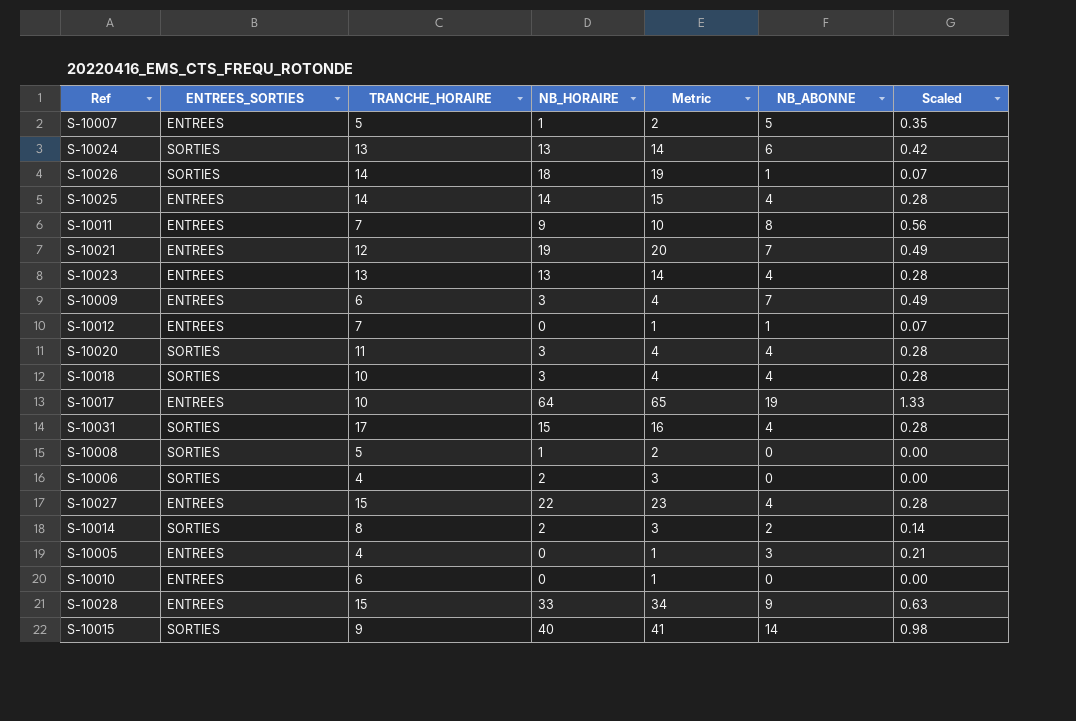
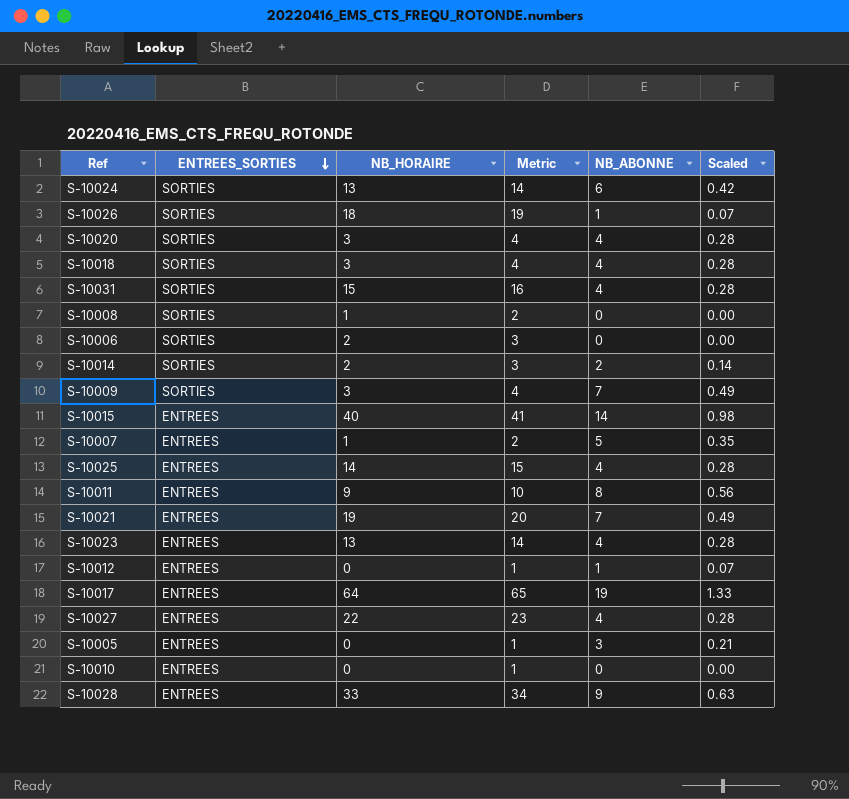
row order: none -> ENTREES_SORTIES descending
column TRANCHE_HORAIRE | position: 3 -> none
S-10009 | ENTREES_SORTIES: ENTREES -> SORTIES
S-10015 | ENTREES_SORTIES: SORTIES -> ENTREES

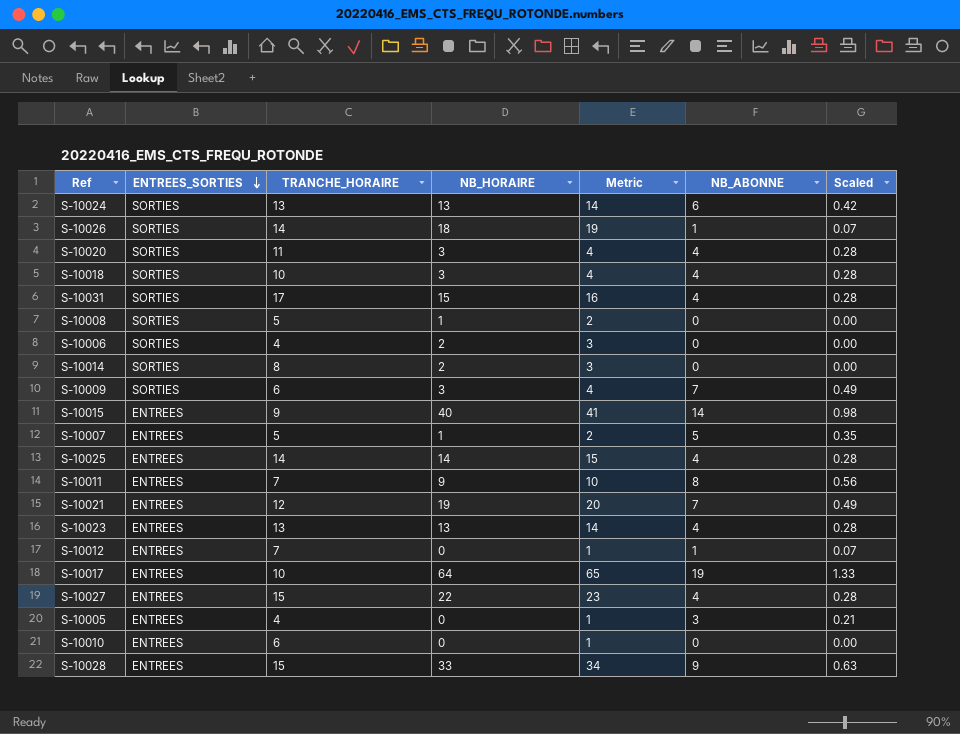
column TRANCHE_HORAIRE | position: none -> 3
S-10014 | NB_ABONNE: 2 -> 0
S-10014 | Scaled: 0.14 -> 0.00

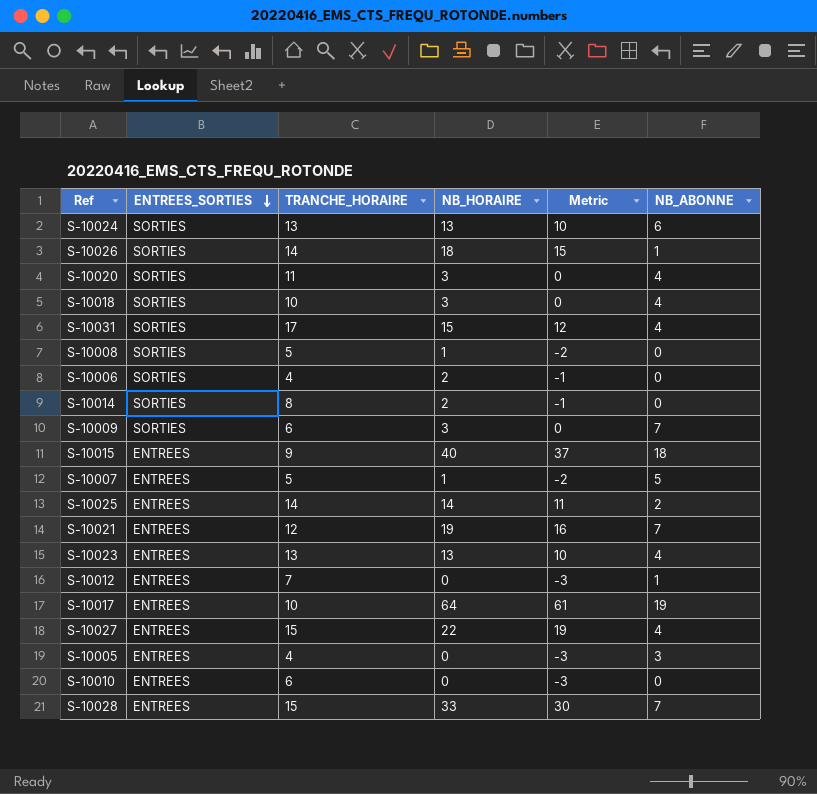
column Scaled | formula: [NB_ABONNE] * 0.07 -> none
column Metric | formula: [NB_HORAIRE] + 1 -> [NB_HORAIRE] - 3
row S-10011: ENTREES | 7 | 9 | 10 | 8 | 0.56 -> none
S-10015 | NB_ABONNE: 14 -> 18
S-10025 | NB_ABONNE: 4 -> 2
S-10028 | NB_ABONNE: 9 -> 7

